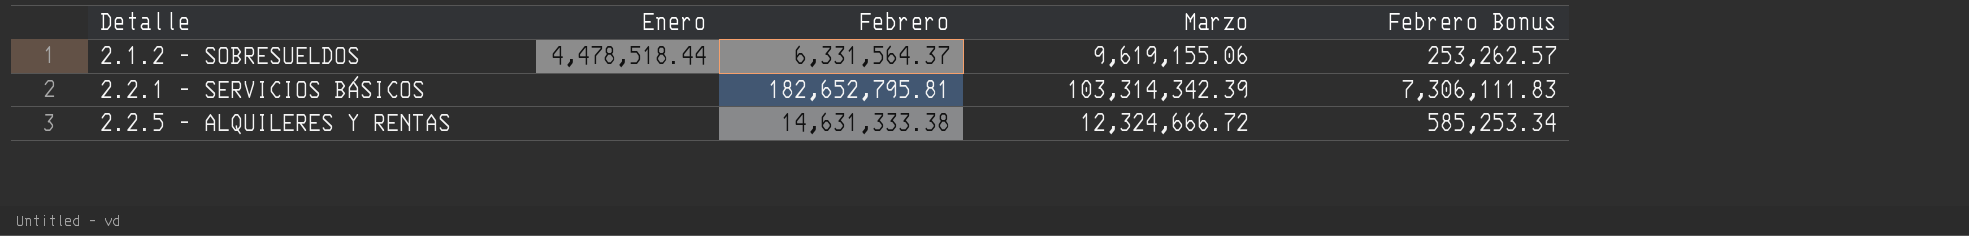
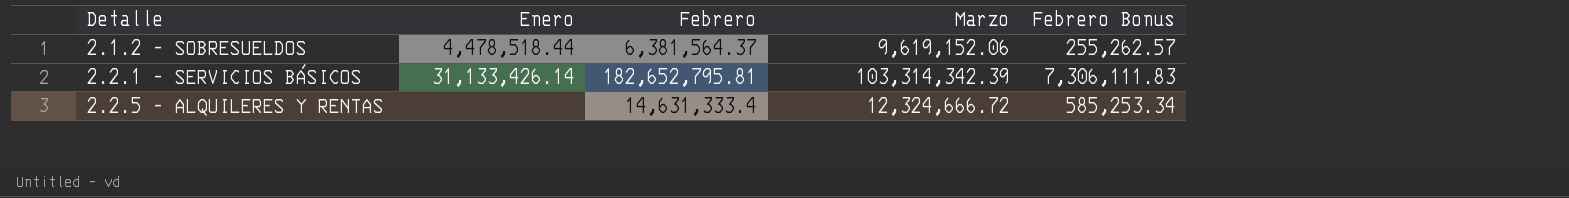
2.1.2 - SOBRESUELDOS | Febrero: 6,331,564.37 -> 6,381,564.37
2.1.2 - SOBRESUELDOS | Marzo: 9,619,155.06 -> 9,619,152.06
2.1.2 - SOBRESUELDOS | Febrero Bonus: 253,262.57 -> 255,262.57
2.2.1 - SERVICIOS BÁSICOS | Enero: none -> 31,133,426.14
2.2.5 - ALQUILERES Y RENTAS | Febrero: 14,631,333.38 -> 14,631,333.4

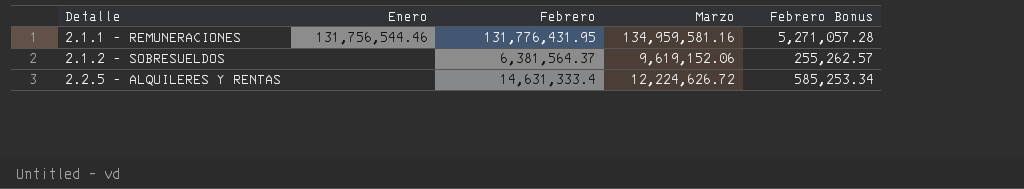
row 2.2.1 - SERVICIOS BÁSICOS: 31,133,426.14 | 182,652,795.81 | 103,314,342.39 | 7,306,111.83 -> none
row 2.1.1 - REMUNERACIONES: none -> 131,756,544.46 | 131,776,431.95 | 134,959,581.16 | 5,271,057.28
2.1.2 - SOBRESUELDOS | Enero: 4,478,518.44 -> none
2.2.5 - ALQUILERES Y RENTAS | Marzo: 12,324,666.72 -> 12,224,626.72

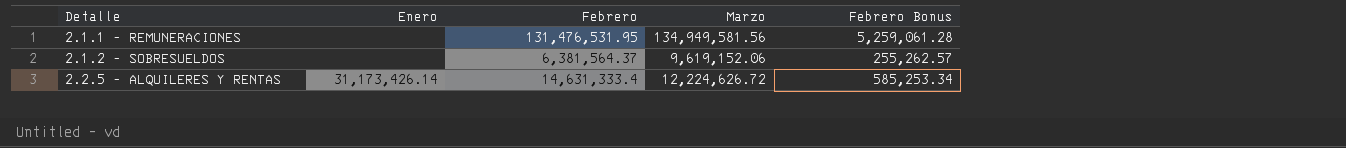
2.1.1 - REMUNERACIONES | Enero: 131,756,544.46 -> none
2.1.1 - REMUNERACIONES | Febrero: 131,776,431.95 -> 131,476,531.95
2.1.1 - REMUNERACIONES | Marzo: 134,959,581.16 -> 134,949,581.56
2.1.1 - REMUNERACIONES | Febrero Bonus: 5,271,057.28 -> 5,259,061.28
2.2.5 - ALQUILERES Y RENTAS | Enero: none -> 31,173,426.14

